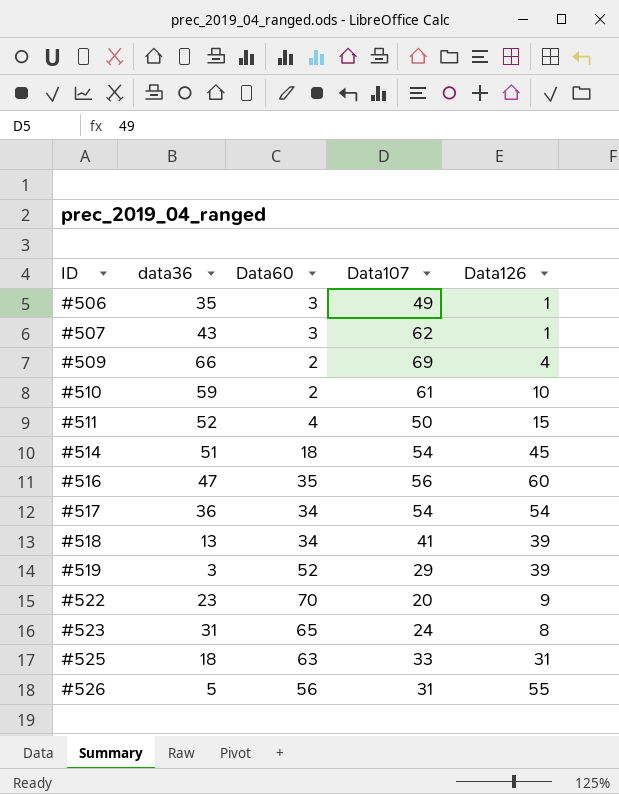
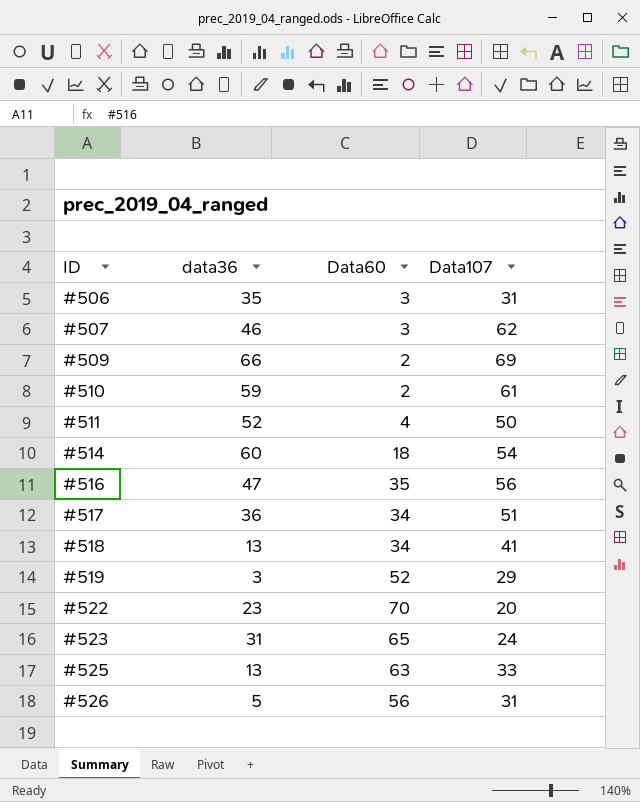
column Data126 | position: 5 -> none
#506 | Data107: 49 -> 31
#507 | data36: 43 -> 46
#514 | data36: 51 -> 60
#517 | Data107: 54 -> 51
#525 | data36: 18 -> 13

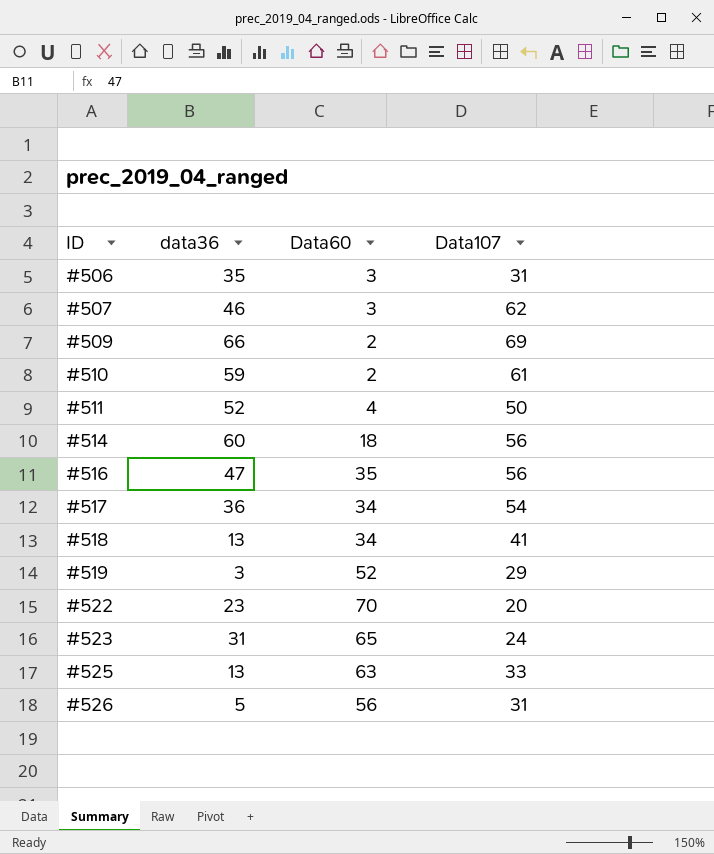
#514 | Data107: 54 -> 56
#517 | Data107: 51 -> 54

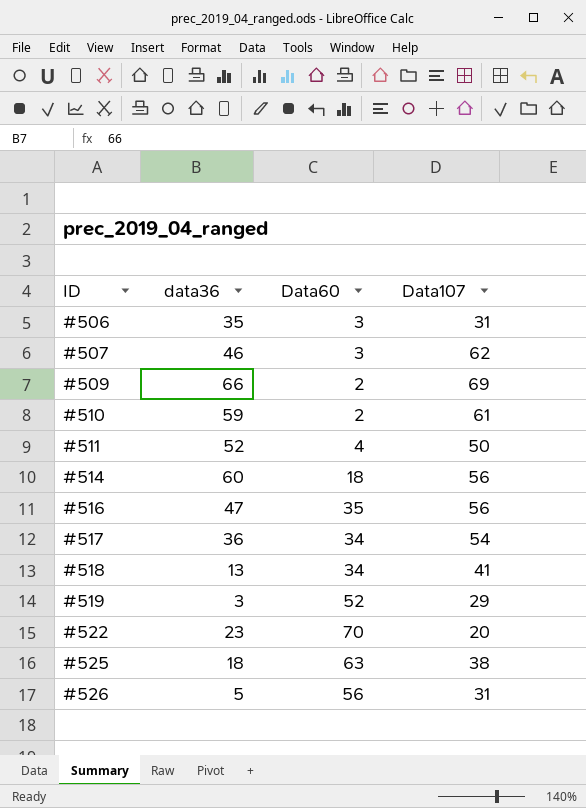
row #523: 31 | 65 | 24 -> none
#525 | data36: 13 -> 18
#525 | Data107: 33 -> 38

